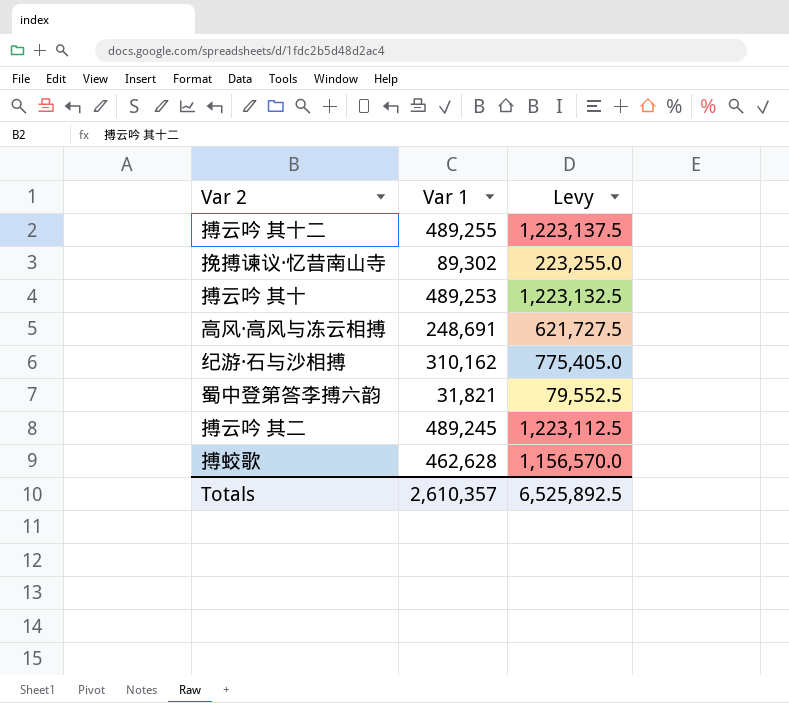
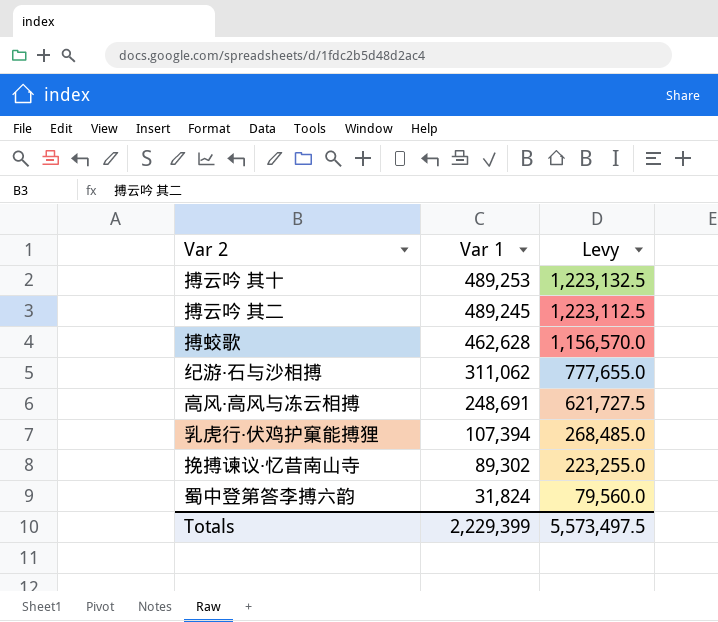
row order: none -> Var 1 descending
row 搏云吟 其十二: 489,255 | 1,223,137.5 -> none
纪游·石与沙相搏 | Var 1: 310,162 -> 311,062
纪游·石与沙相搏 | Levy: 775,405.0 -> 777,655.0
row 乳虎行·伏鸡护窠能搏狸: none -> 107,394 | 268,485.0
蜀中登第答李搏六韵 | Var 1: 31,821 -> 31,824
蜀中登第答李搏六韵 | Levy: 79,552.5 -> 79,560.0
Totals | Var 1: 2,610,357 -> 2,229,399
Totals | Levy: 6,525,892.5 -> 5,573,497.5

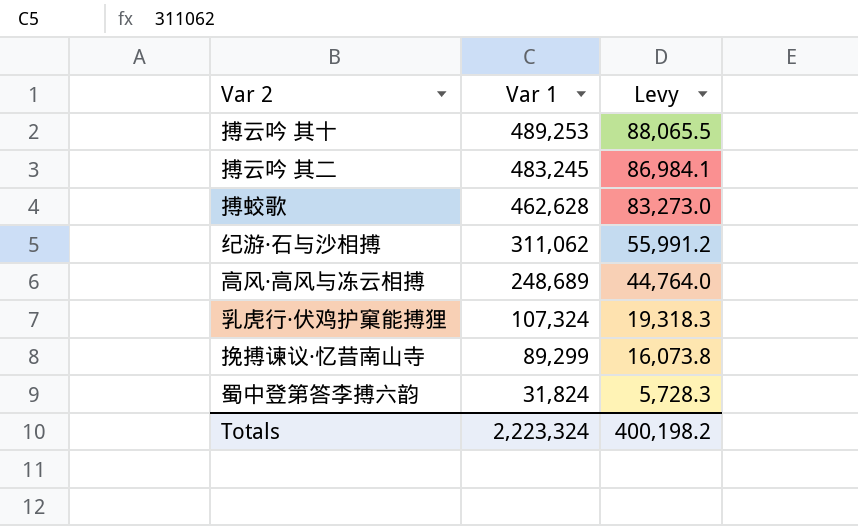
column Levy | formula: [Var 1] * 2.5 -> [Var 1] * 0.18
搏云吟 其二 | Var 1: 489,245 -> 483,245
高风·高风与冻云相搏 | Var 1: 248,691 -> 248,689
乳虎行·伏鸡护窠能搏狸 | Var 1: 107,394 -> 107,324
挽搏谏议·忆昔南山寺 | Var 1: 89,302 -> 89,299
Totals | Var 1: 2,229,399 -> 2,223,324
Totals | Levy: 5,573,497.5 -> 400,198.2

